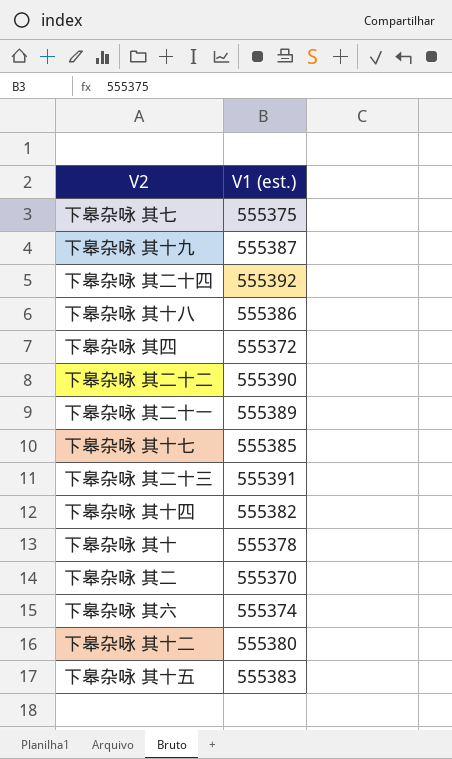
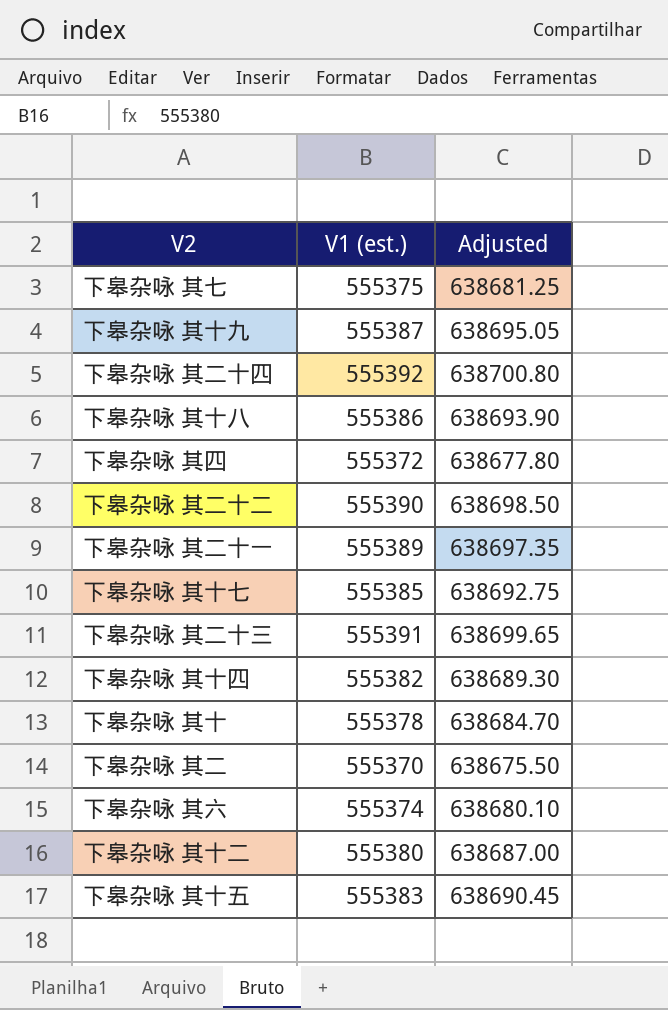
column Adjusted | formula: none -> [V1 (est.)] * 1.15

